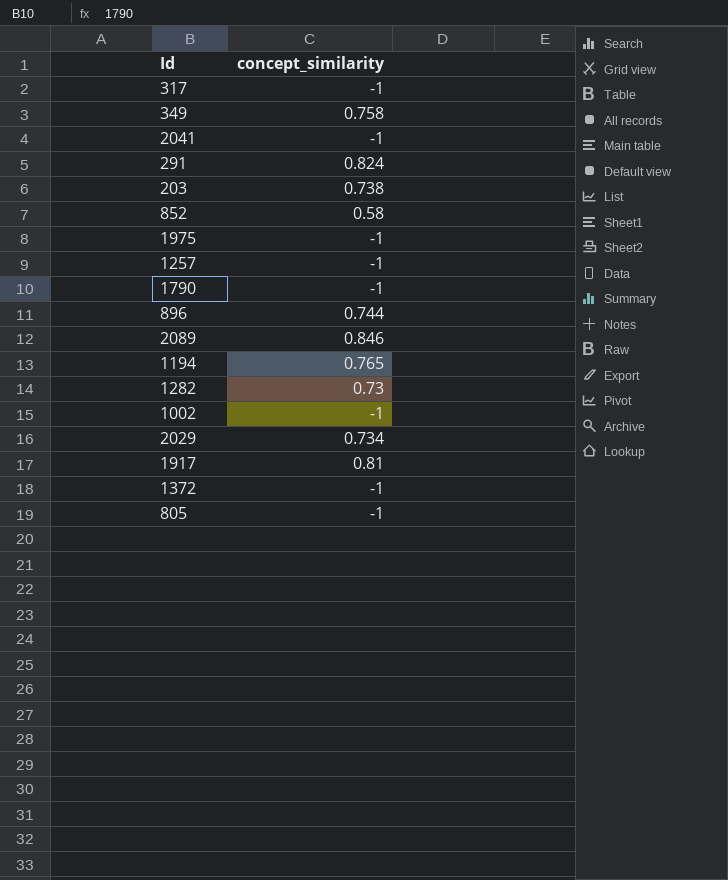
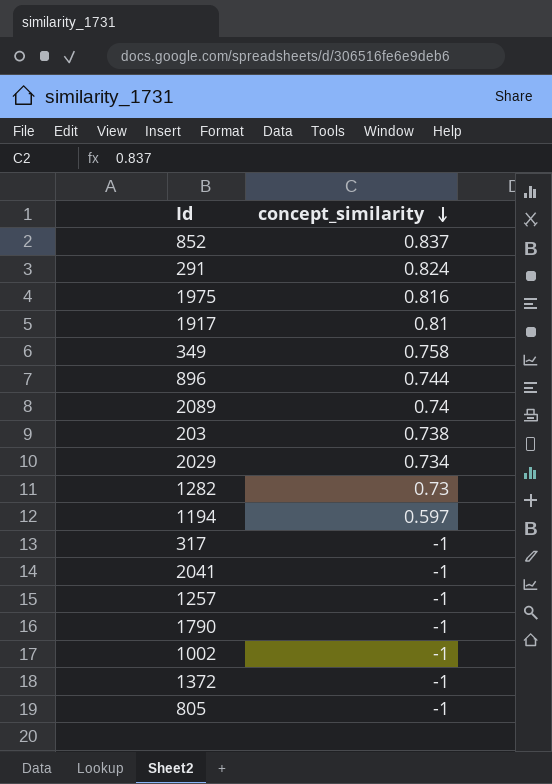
row order: none -> concept_similarity descending
852 | concept_similarity: 0.58 -> 0.837
1975 | concept_similarity: -1 -> 0.816
2089 | concept_similarity: 0.846 -> 0.74
1194 | concept_similarity: 0.765 -> 0.597

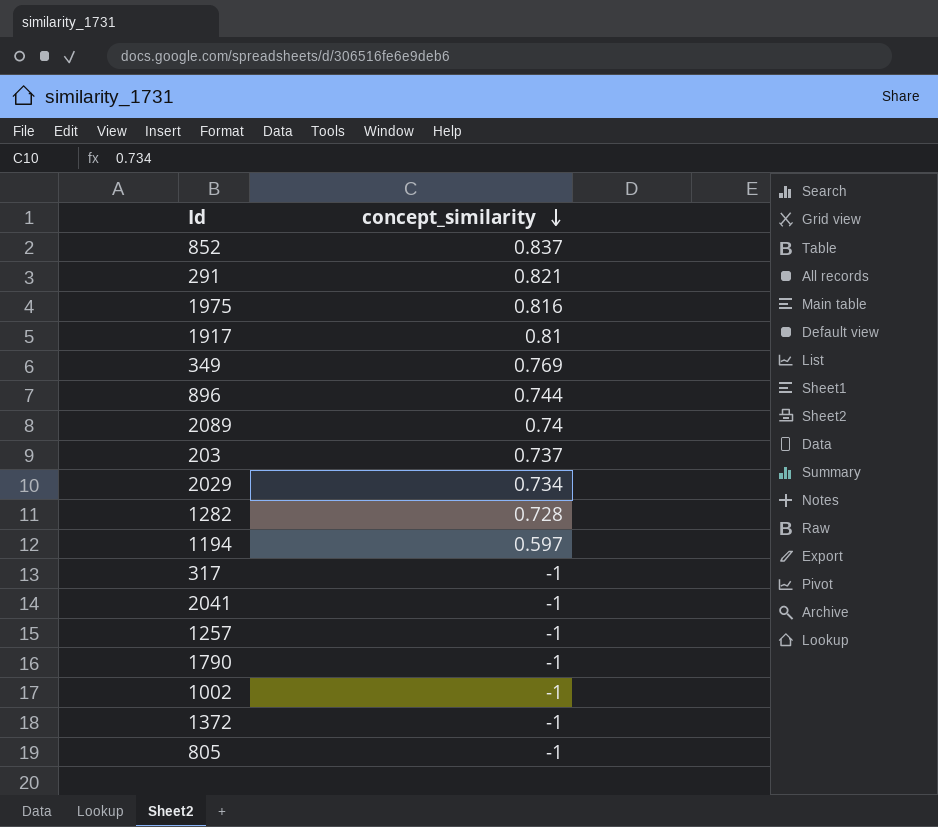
291 | concept_similarity: 0.824 -> 0.821
349 | concept_similarity: 0.758 -> 0.769
203 | concept_similarity: 0.738 -> 0.737
1282 | concept_similarity: 0.73 -> 0.728

